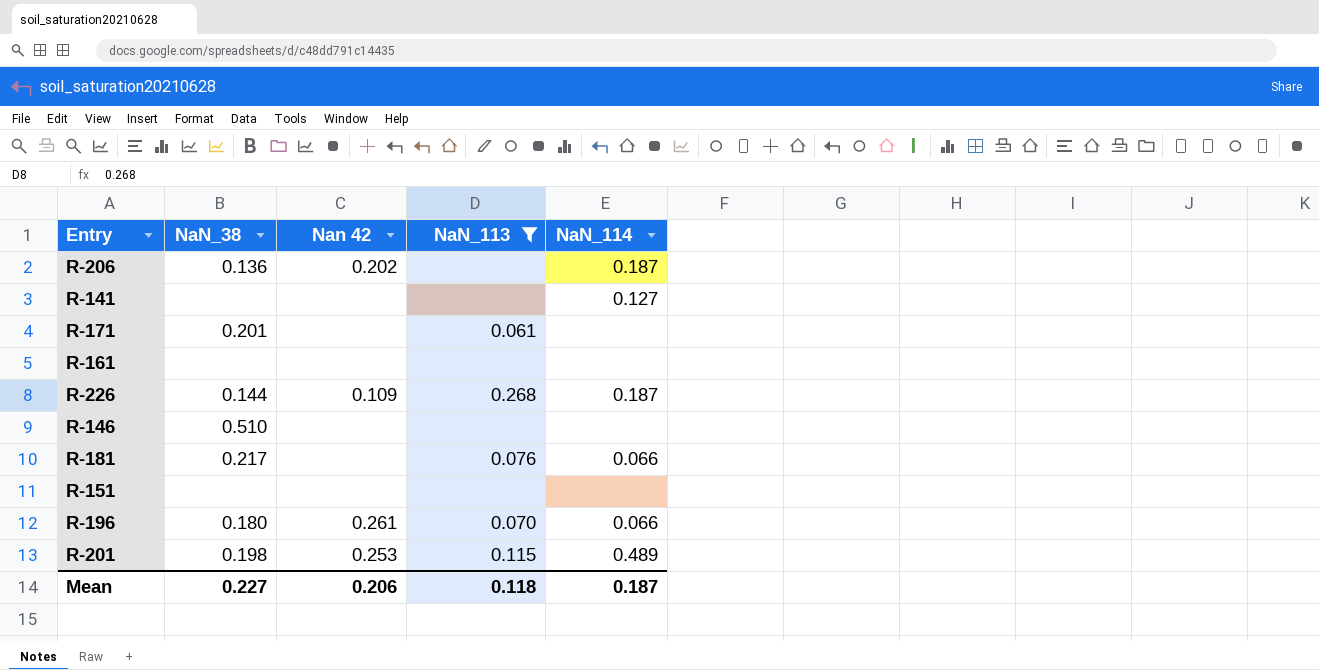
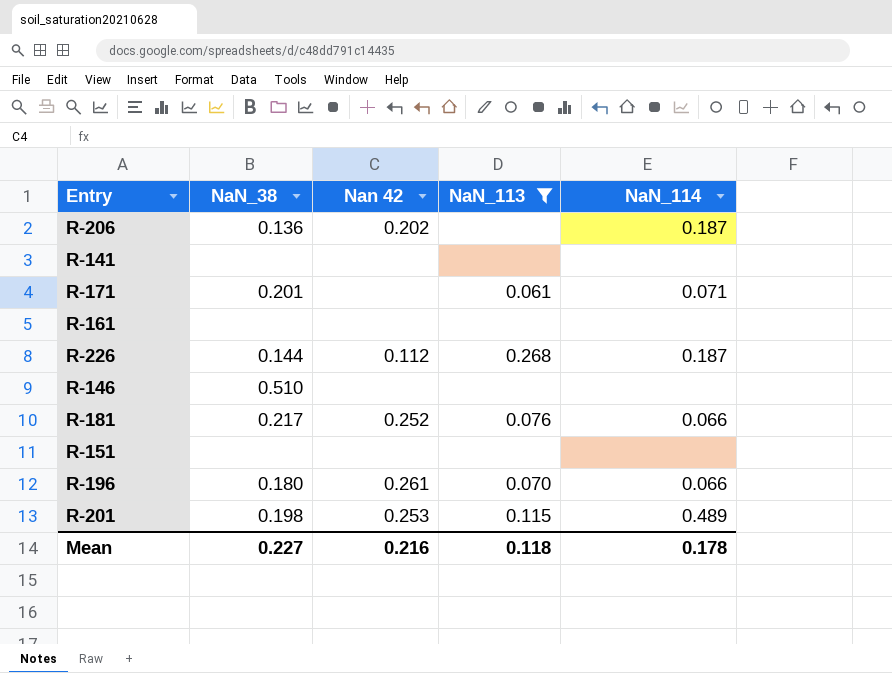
R-141 | NaN_114: 0.127 -> none
R-171 | NaN_114: none -> 0.071
R-226 | Nan 42: 0.109 -> 0.112
R-181 | Nan 42: none -> 0.252
Mean | Nan 42: 0.206 -> 0.216
Mean | NaN_114: 0.187 -> 0.178

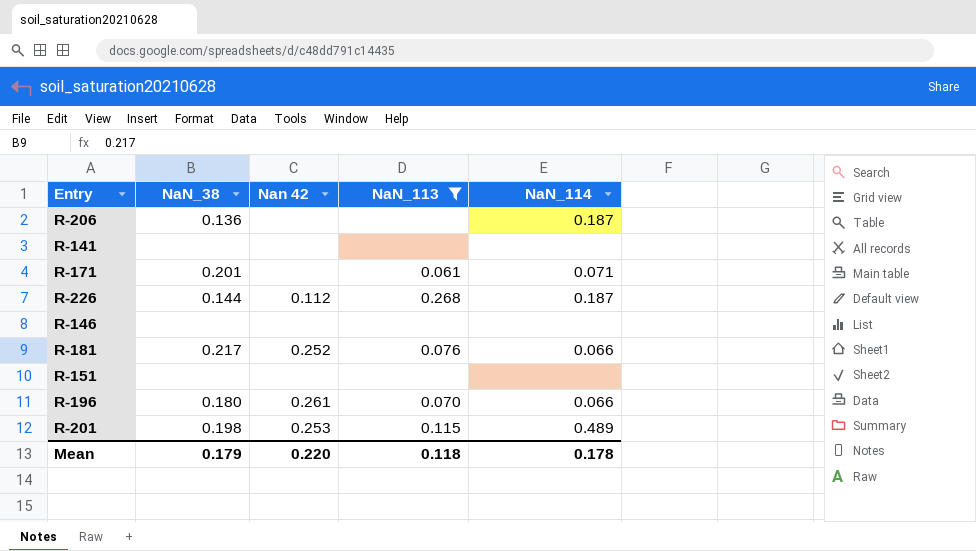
row R-161: none | none | none | none -> none
R-206 | Nan 42: 0.202 -> none
R-146 | NaN_38: 0.510 -> none
Mean | NaN_38: 0.227 -> 0.179
Mean | Nan 42: 0.216 -> 0.220

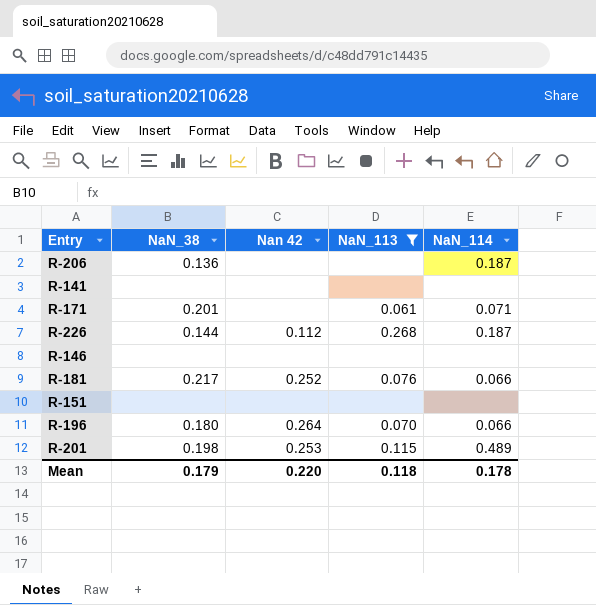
R-196 | Nan 42: 0.261 -> 0.264

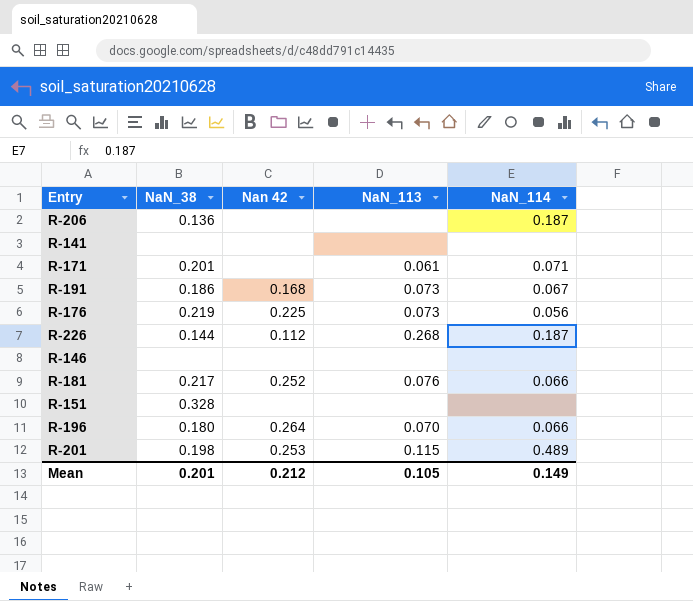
filter: NaN_113 != 0.073 -> none
R-151 | NaN_38: none -> 0.328
Mean | NaN_38: 0.179 -> 0.201
Mean | Nan 42: 0.220 -> 0.212
Mean | NaN_113: 0.118 -> 0.105
Mean | NaN_114: 0.178 -> 0.149

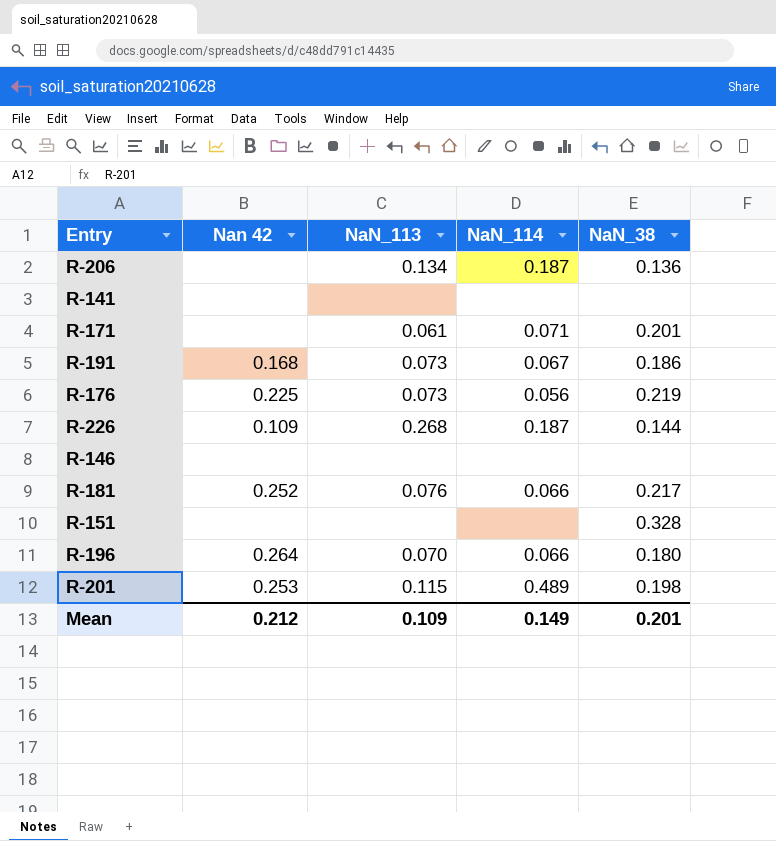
column NaN_38 | position: 2 -> 5
R-206 | NaN_113: none -> 0.134
R-226 | Nan 42: 0.112 -> 0.109
Mean | NaN_113: 0.105 -> 0.109

